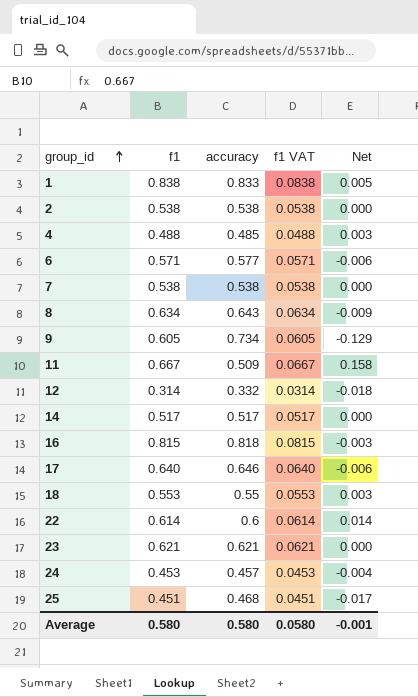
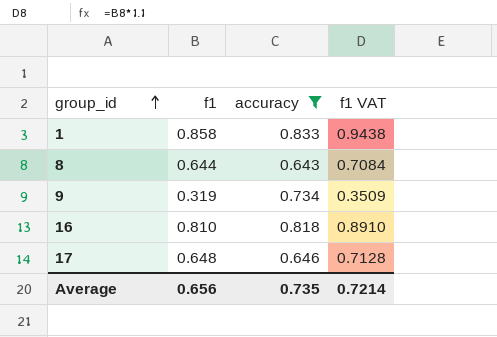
filter: none -> accuracy >= 0.643
column Net | formula: [f1] - [accuracy] -> none
column f1 VAT | formula: [f1] * 0.1 -> [f1] * 1.1
1 | f1: 0.838 -> 0.858
8 | f1: 0.634 -> 0.644
9 | f1: 0.605 -> 0.319
16 | f1: 0.815 -> 0.810
17 | f1: 0.640 -> 0.648
Average | f1: 0.580 -> 0.656
Average | accuracy: 0.580 -> 0.735
Average | f1 VAT: 0.0580 -> 0.7214

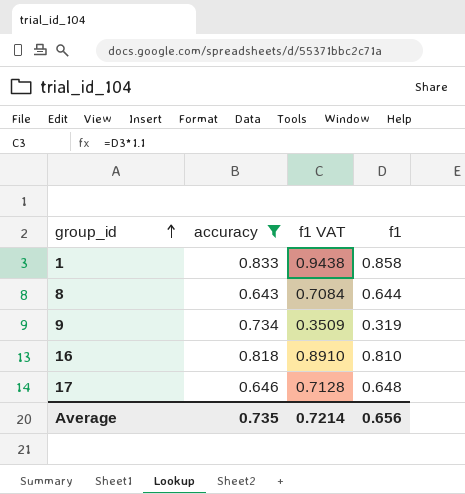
column f1 | position: 2 -> 4

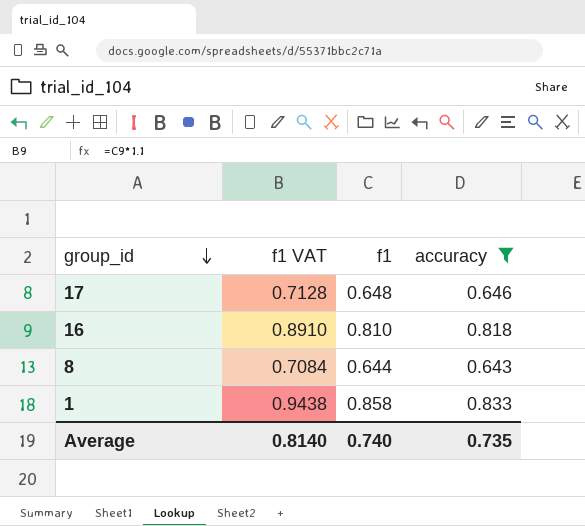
row order: group_id ascending -> group_id descending
column accuracy | position: 2 -> 4
row 9: 0.734 | 0.3509 | 0.319 -> none
Average | f1 VAT: 0.7214 -> 0.8140
Average | f1: 0.656 -> 0.740

